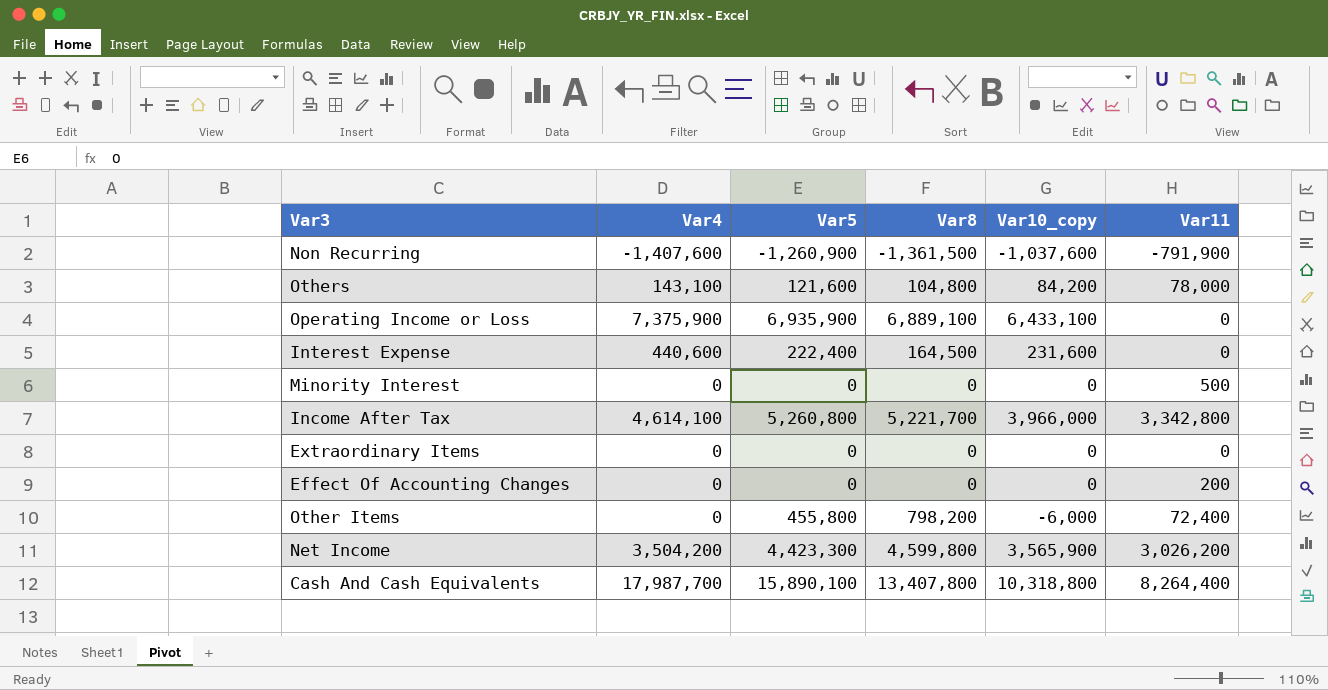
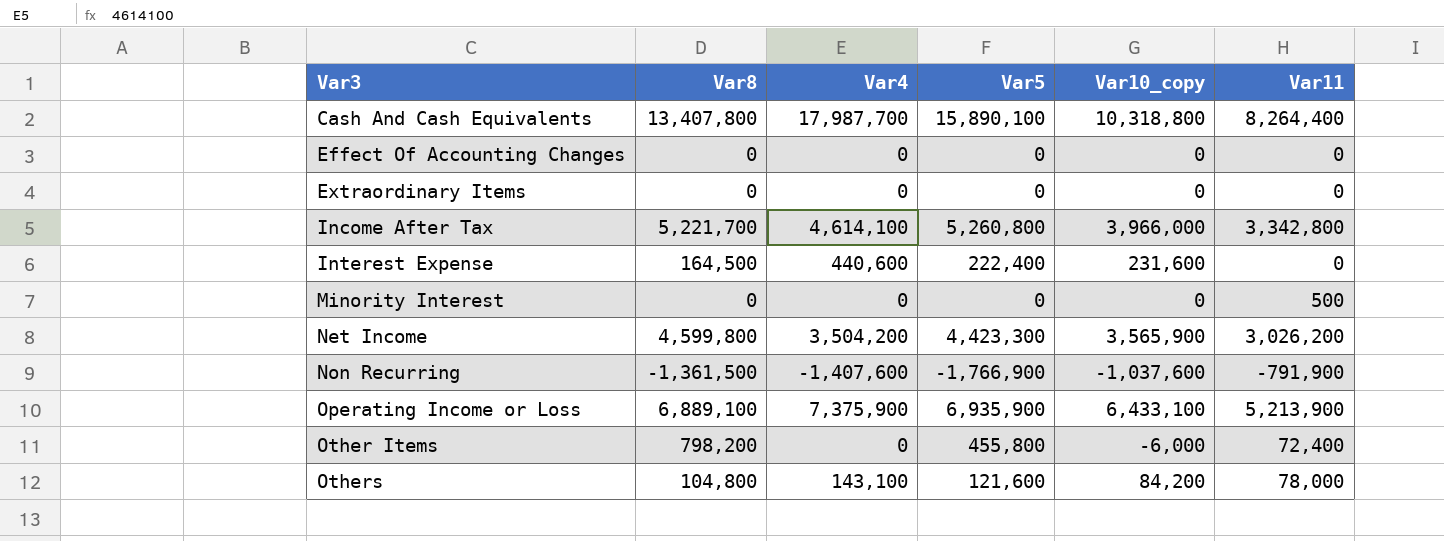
row order: none -> Var3 ascending
column Var8 | position: 4 -> 2
Effect Of Accounting Changes | Var11: 200 -> 0
Non Recurring | Var5: -1,260,900 -> -1,766,900
Operating Income or Loss | Var11: 0 -> 5,213,900

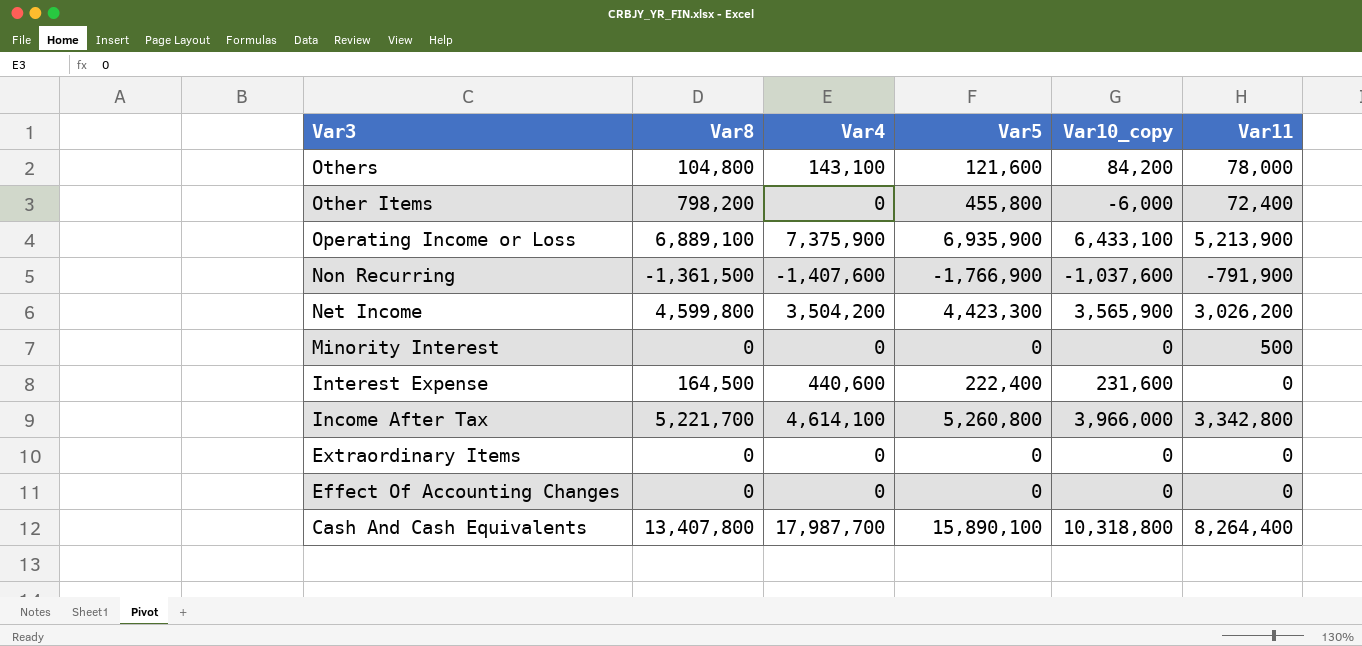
row order: Var3 ascending -> Var3 descending

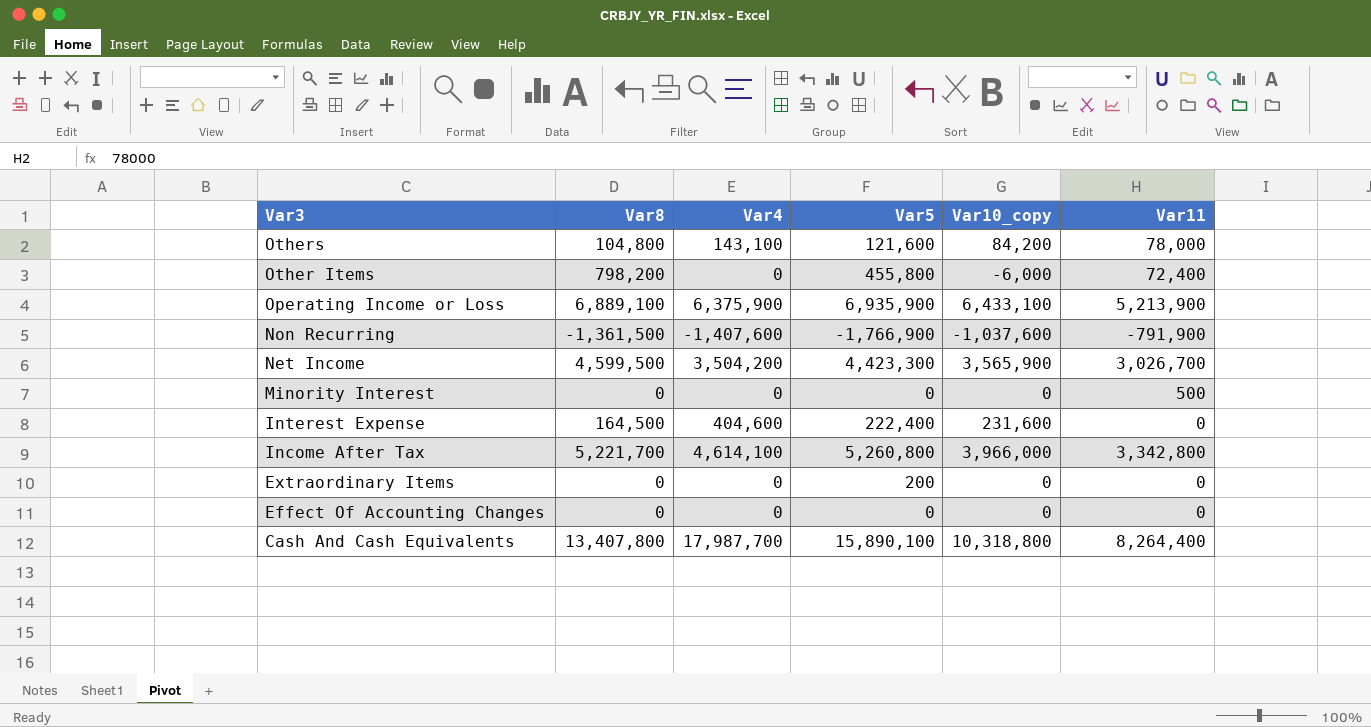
Operating Income or Loss | Var4: 7,375,900 -> 6,375,900
Net Income | Var8: 4,599,800 -> 4,599,500
Net Income | Var11: 3,026,200 -> 3,026,700
Interest Expense | Var4: 440,600 -> 404,600
Extraordinary Items | Var5: 0 -> 200

